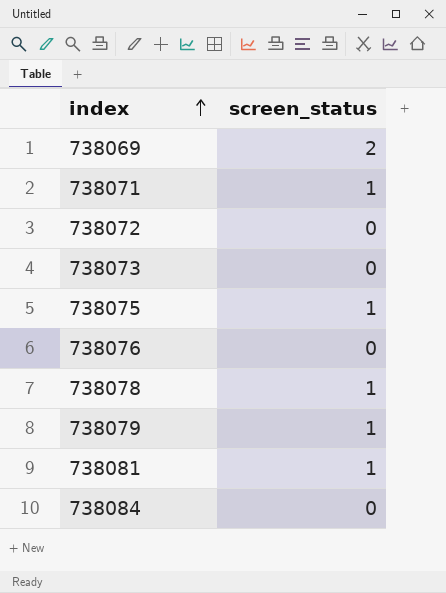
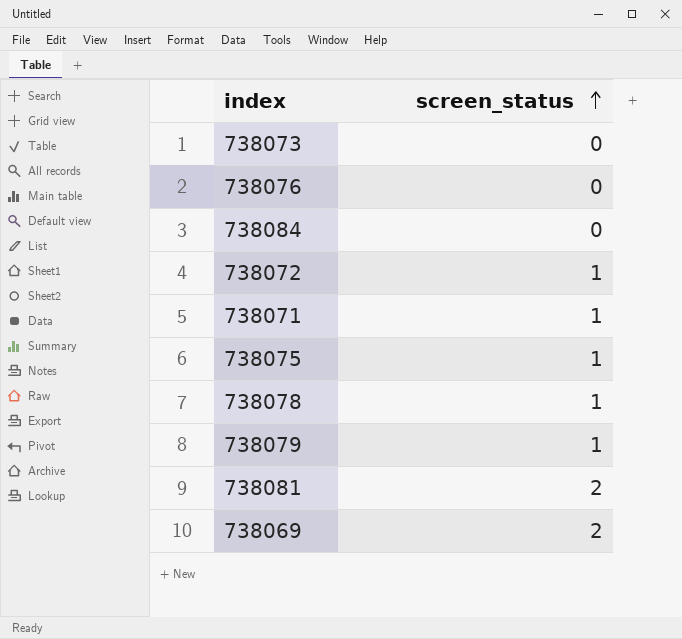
row order: index ascending -> screen_status ascending
738072 | screen_status: 0 -> 1
738081 | screen_status: 1 -> 2

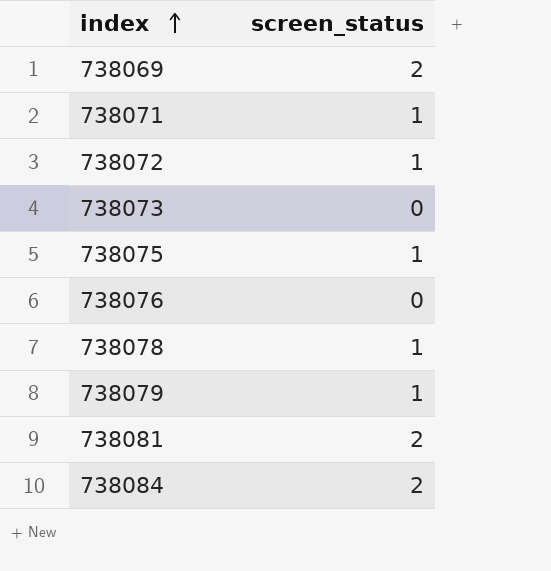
row order: screen_status ascending -> index ascending
738084 | screen_status: 0 -> 2

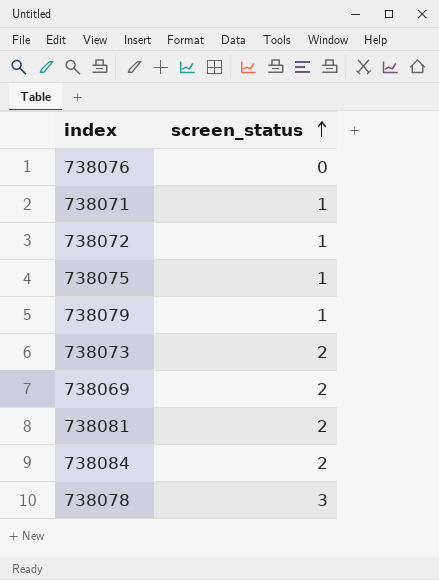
row order: index ascending -> screen_status ascending
738073 | screen_status: 0 -> 2
738078 | screen_status: 1 -> 3

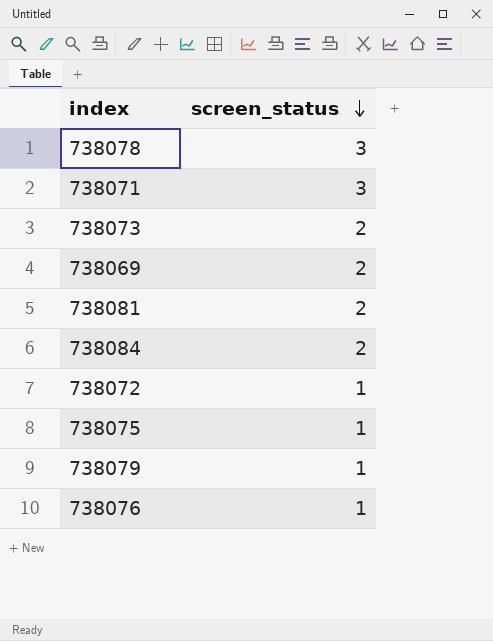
row order: screen_status ascending -> screen_status descending
738071 | screen_status: 1 -> 3
738076 | screen_status: 0 -> 1

